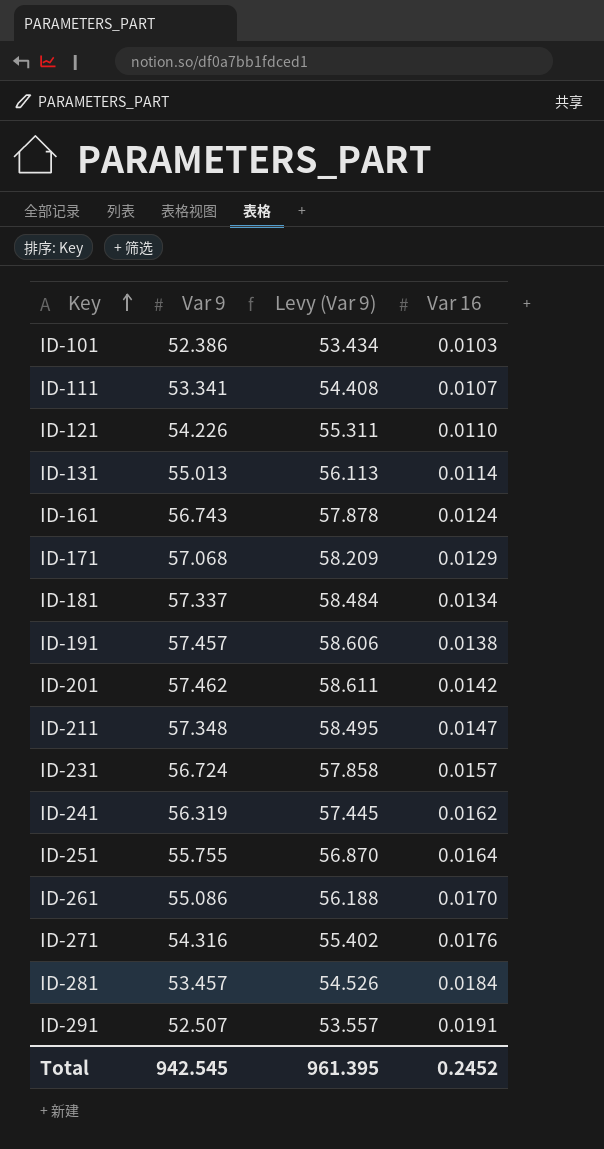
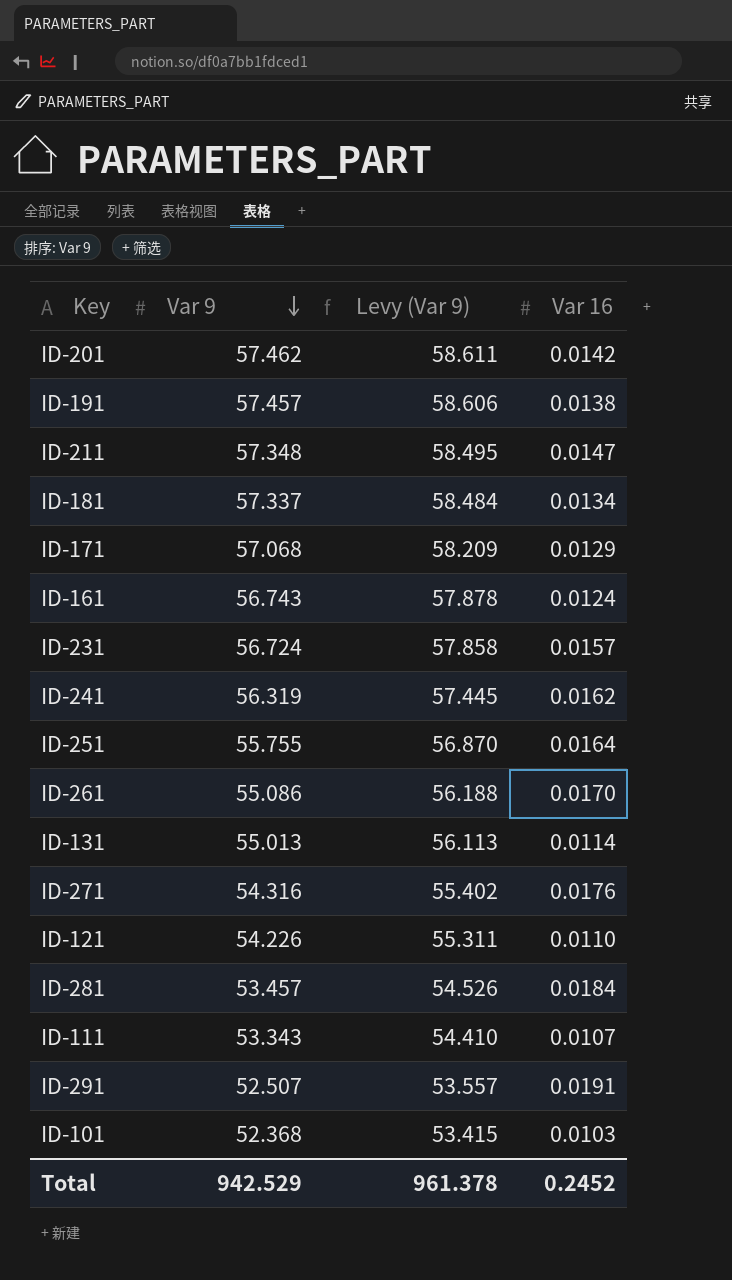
row order: Key ascending -> Var 9 descending
ID-111 | Var 9: 53.341 -> 53.343
ID-111 | Levy (Var 9): 54.408 -> 54.410
ID-101 | Var 9: 52.386 -> 52.368
ID-101 | Levy (Var 9): 53.434 -> 53.415
Total | Var 9: 942.545 -> 942.529
Total | Levy (Var 9): 961.395 -> 961.378

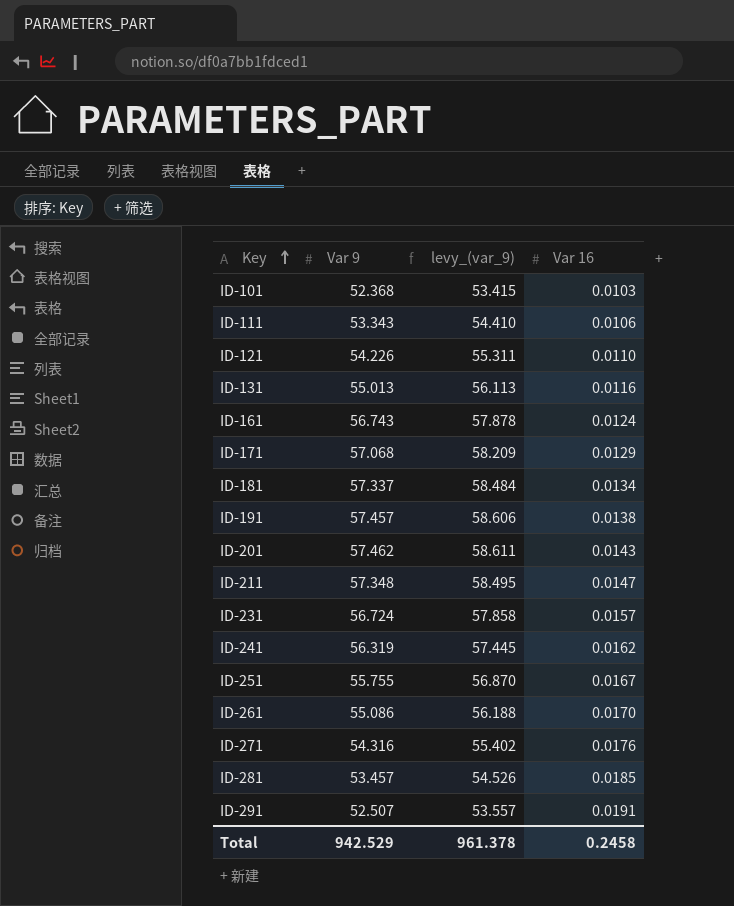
row order: Var 9 descending -> Key ascending
column name: Levy (Var 9) -> levy_(var_9)
ID-111 | Var 16: 0.0107 -> 0.0106
ID-131 | Var 16: 0.0114 -> 0.0116
ID-201 | Var 16: 0.0142 -> 0.0143
ID-251 | Var 16: 0.0164 -> 0.0167
ID-281 | Var 16: 0.0184 -> 0.0185
Total | Var 16: 0.2452 -> 0.2458

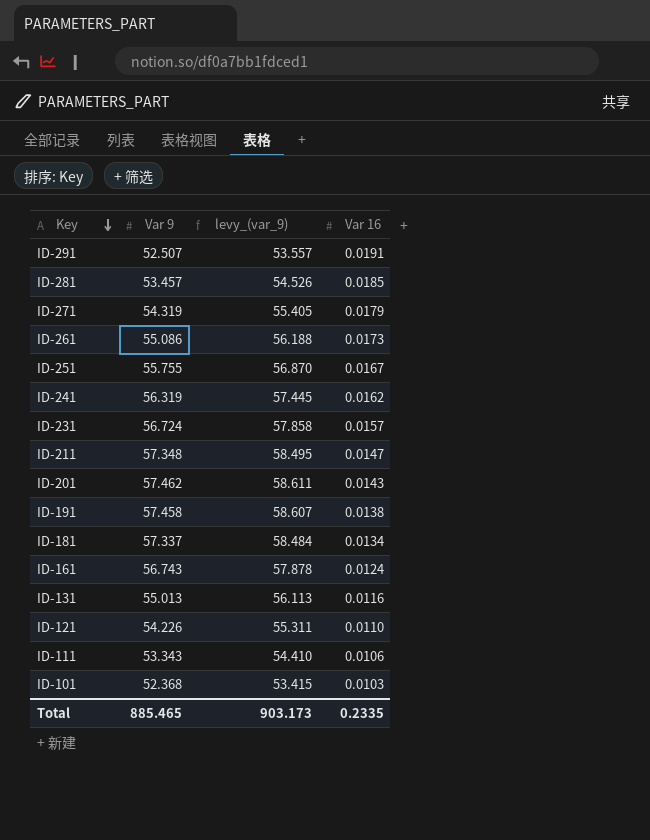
row order: Key ascending -> Key descending
row ID-171: 57.068 | 58.209 | 0.0129 -> none
ID-271 | Var 9: 54.316 -> 54.319
ID-271 | levy_(var_9): 55.402 -> 55.405
ID-271 | Var 16: 0.0176 -> 0.0179
ID-261 | Var 16: 0.0170 -> 0.0173
ID-191 | Var 9: 57.457 -> 57.458
ID-191 | levy_(var_9): 58.606 -> 58.607
Total | Var 9: 942.529 -> 885.465
Total | levy_(var_9): 961.378 -> 903.173
Total | Var 16: 0.2458 -> 0.2335

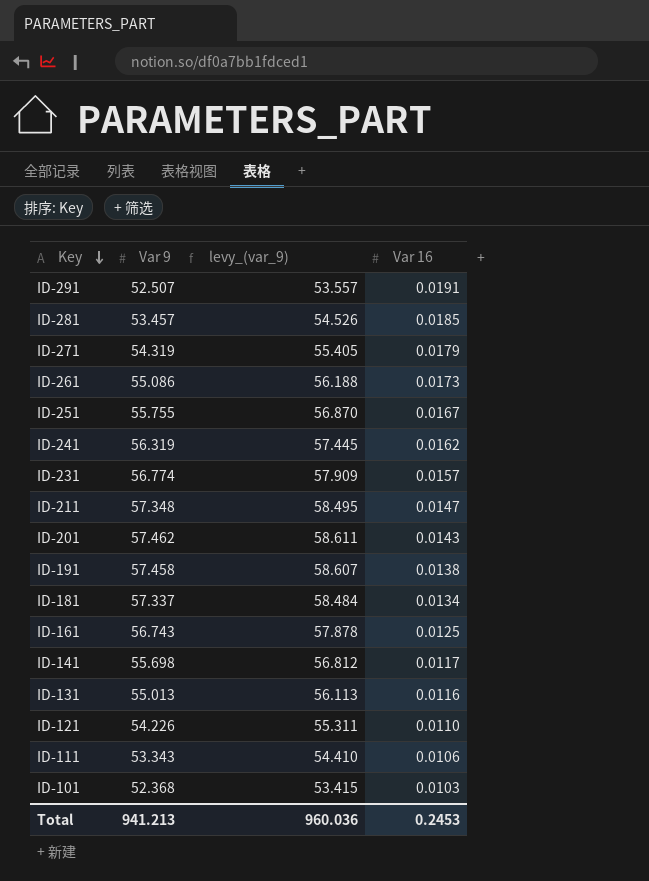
ID-231 | Var 9: 56.724 -> 56.774
ID-231 | levy_(var_9): 57.858 -> 57.909
ID-161 | Var 16: 0.0124 -> 0.0125
row ID-141: none -> 55.698 | 56.812 | 0.0117
Total | Var 9: 885.465 -> 941.213
Total | levy_(var_9): 903.173 -> 960.036
Total | Var 16: 0.2335 -> 0.2453

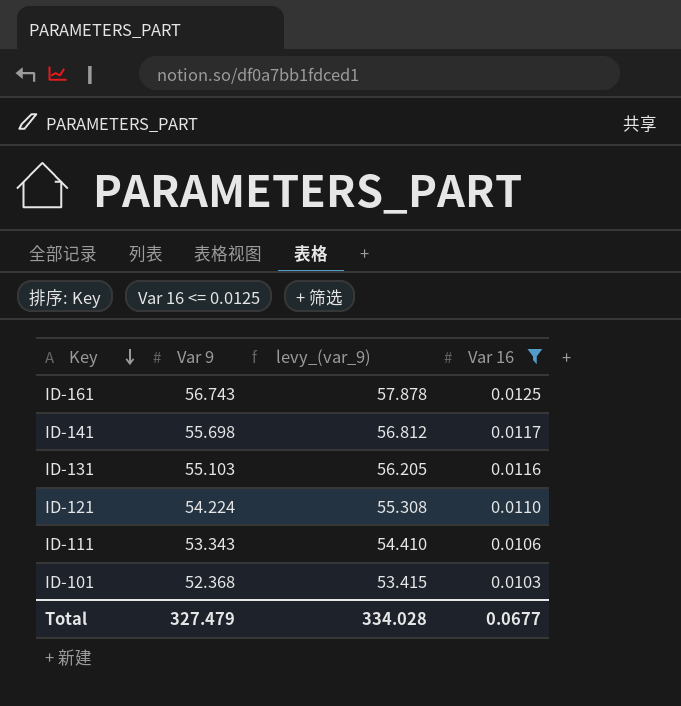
filter: none -> Var 16 <= 0.0125
ID-131 | Var 9: 55.013 -> 55.103
ID-131 | levy_(var_9): 56.113 -> 56.205
ID-121 | Var 9: 54.226 -> 54.224
ID-121 | levy_(var_9): 55.311 -> 55.308
Total | Var 9: 941.213 -> 327.479
Total | levy_(var_9): 960.036 -> 334.028
Total | Var 16: 0.2453 -> 0.0677

